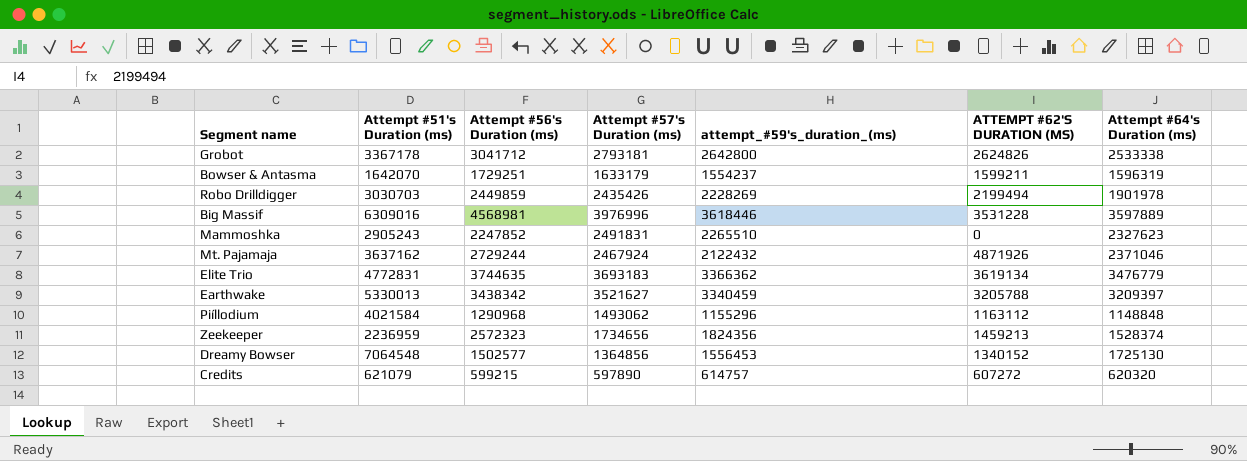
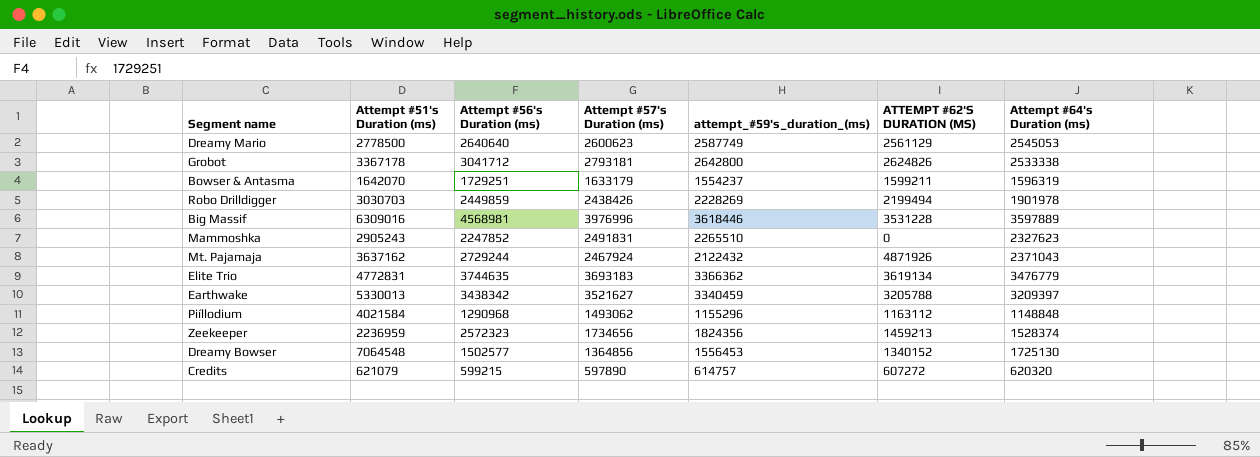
row Dreamy Mario: none -> 2778500 | 2640640 | 2600623 | 2587749 | 2561129 | 2545053
Robo Drilldigger | Attempt #57's Duration (ms): 2435426 -> 2438426
Mt. Pajamaja | Attempt #64's Duration (ms): 2371046 -> 2371043

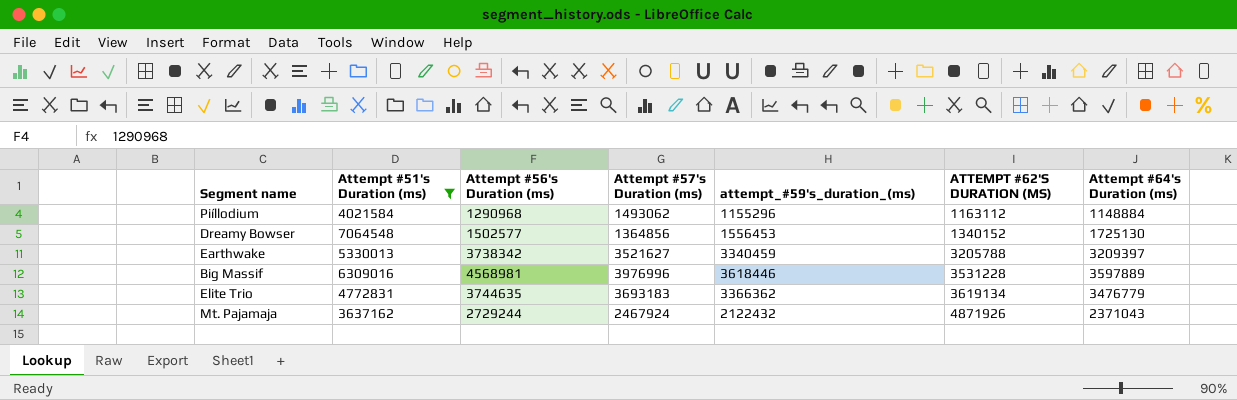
filter: none -> Attempt #51's Duration (ms) >= 3637162
row order: none -> ATTEMPT #62'S DURATION (MS) ascending
Piíllodium | Attempt #64's Duration (ms): 1148848 -> 1148884
Earthwake | Attempt #56's Duration (ms): 3438342 -> 3738342

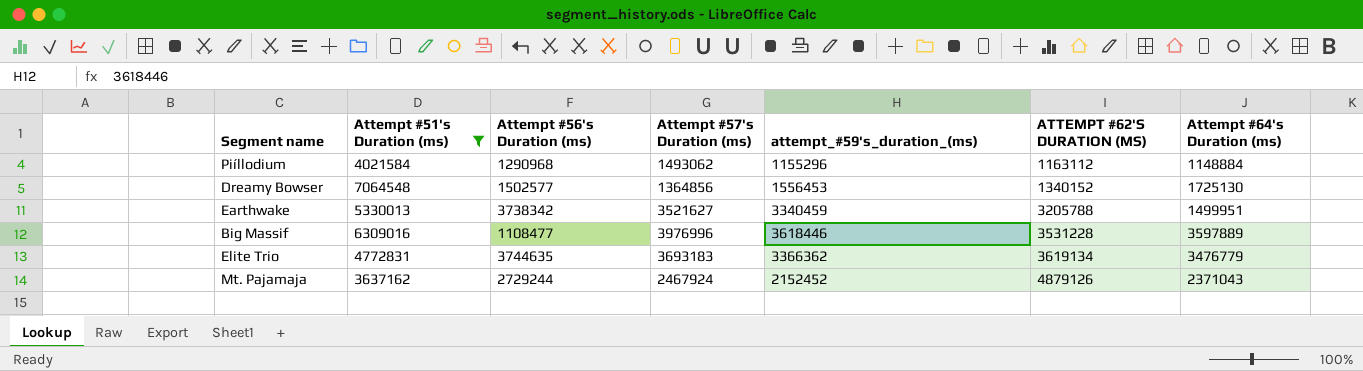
Earthwake | Attempt #64's Duration (ms): 3209397 -> 1499951
Big Massif | Attempt #56's Duration (ms): 4568981 -> 1108477
Mt. Pajamaja | attempt_#59's_duration_(ms): 2122432 -> 2152452
Mt. Pajamaja | ATTEMPT #62'S DURATION (MS): 4871926 -> 4879126

